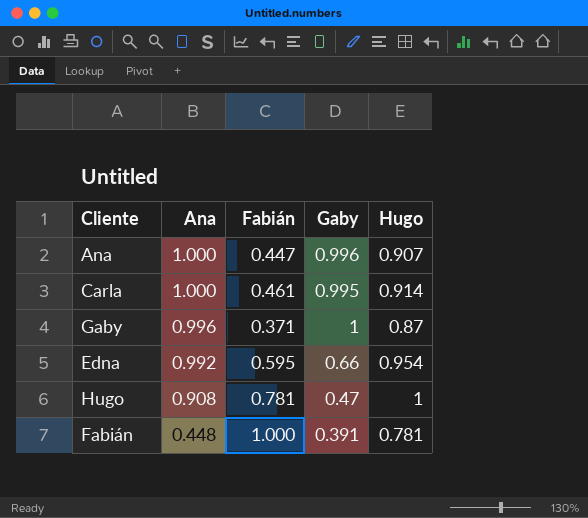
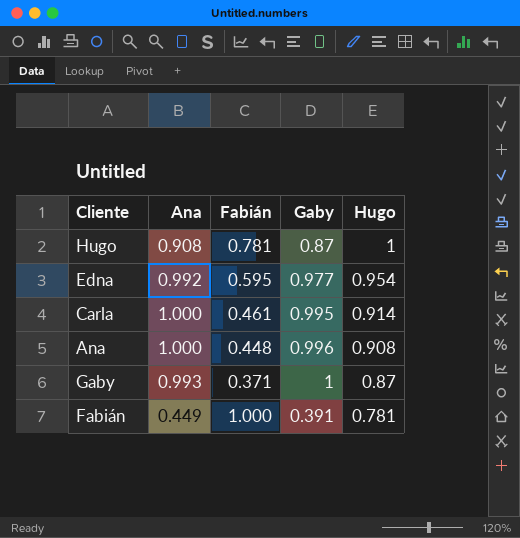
row order: Ana descending -> Hugo descending
Hugo | Gaby: 0.47 -> 0.87
Edna | Gaby: 0.66 -> 0.977
Ana | Fabián: 0.447 -> 0.448
Ana | Hugo: 0.907 -> 0.908
Gaby | Ana: 0.996 -> 0.993
Fabián | Ana: 0.448 -> 0.449

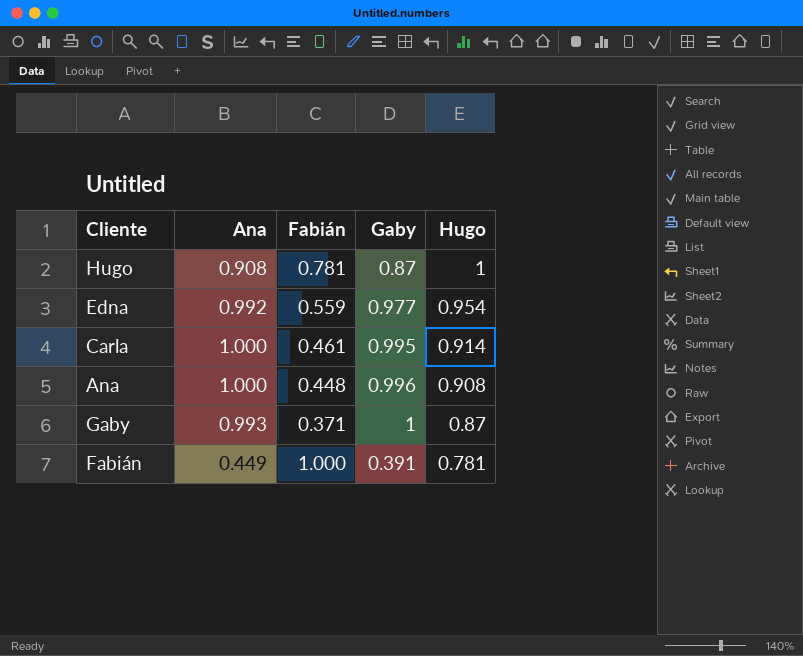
Edna | Fabián: 0.595 -> 0.559

